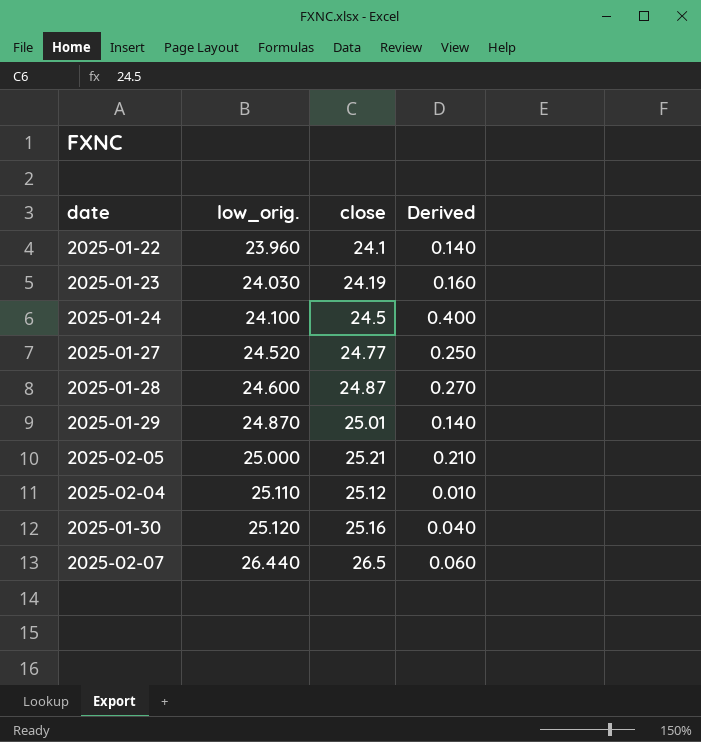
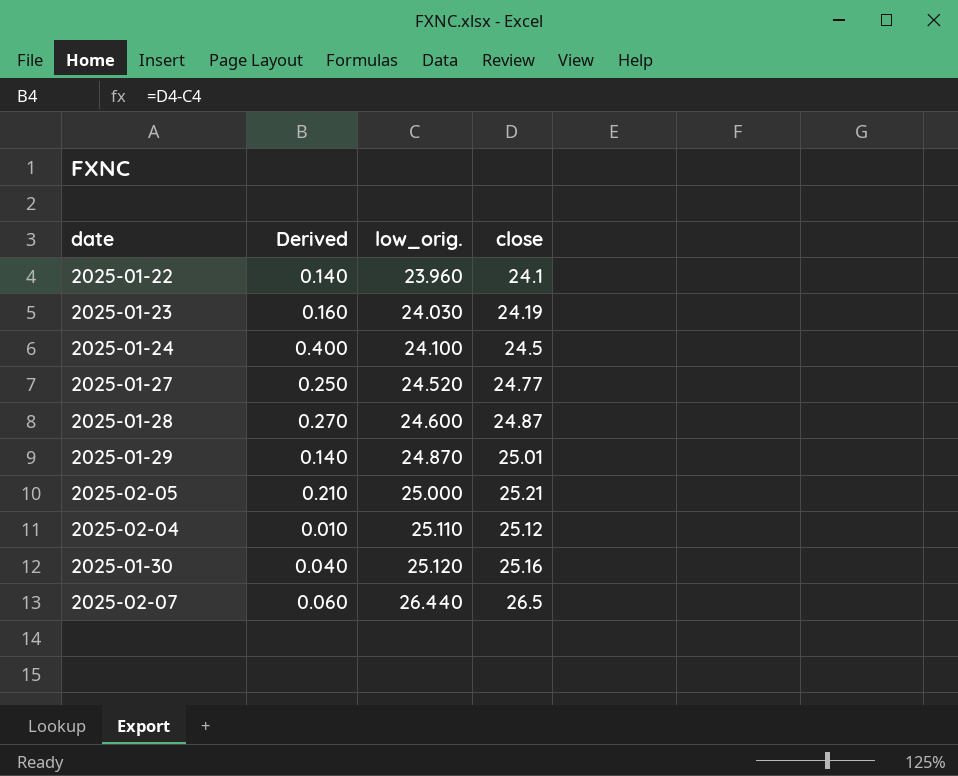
column Derived | position: 4 -> 2

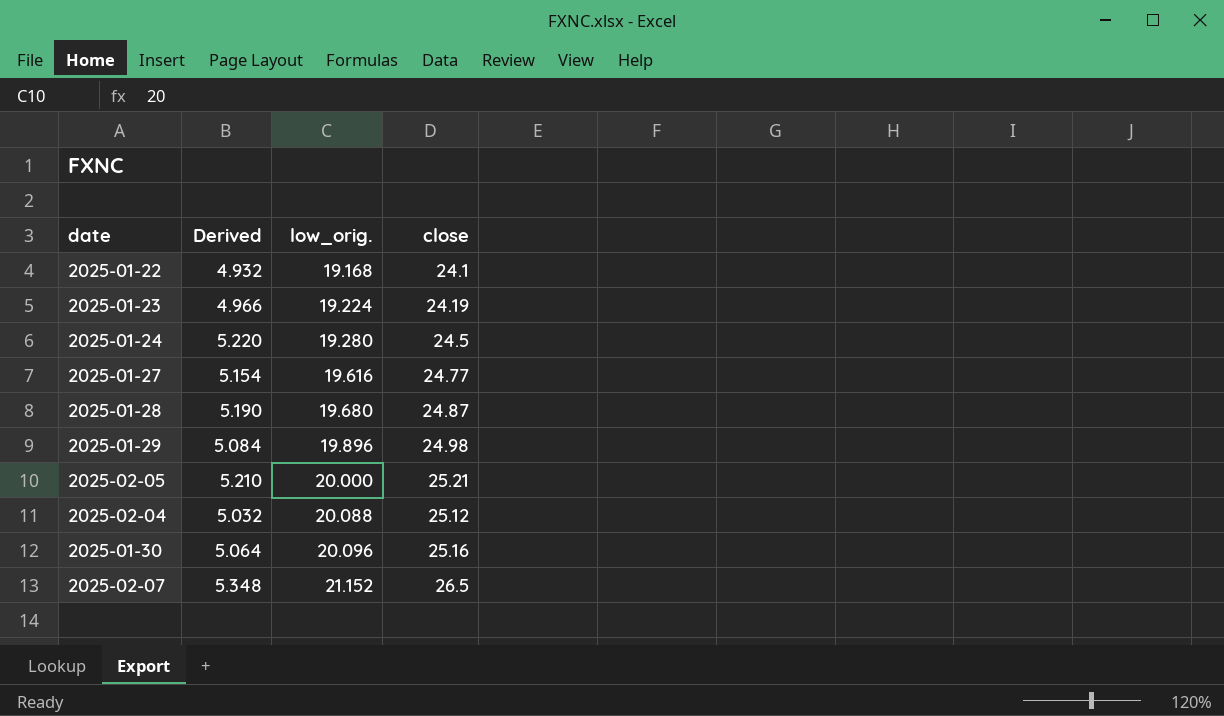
2025-01-22 | Derived: 0.140 -> 4.932
2025-01-22 | low_orig.: 23.960 -> 19.168
2025-01-23 | Derived: 0.160 -> 4.966
2025-01-23 | low_orig.: 24.030 -> 19.224
2025-01-24 | Derived: 0.400 -> 5.220
2025-01-24 | low_orig.: 24.100 -> 19.280
2025-01-27 | Derived: 0.250 -> 5.154
2025-01-27 | low_orig.: 24.520 -> 19.616
2025-01-28 | Derived: 0.270 -> 5.190
2025-01-28 | low_orig.: 24.600 -> 19.680
2025-01-29 | Derived: 0.140 -> 5.084
2025-01-29 | low_orig.: 24.870 -> 19.896
2025-01-29 | close: 25.01 -> 24.98
2025-02-05 | Derived: 0.210 -> 5.210
2025-02-05 | low_orig.: 25.000 -> 20.000
2025-02-04 | Derived: 0.010 -> 5.032
2025-02-04 | low_orig.: 25.110 -> 20.088
2025-01-30 | Derived: 0.040 -> 5.064
2025-01-30 | low_orig.: 25.120 -> 20.096
2025-02-07 | Derived: 0.060 -> 5.348
2025-02-07 | low_orig.: 26.440 -> 21.152

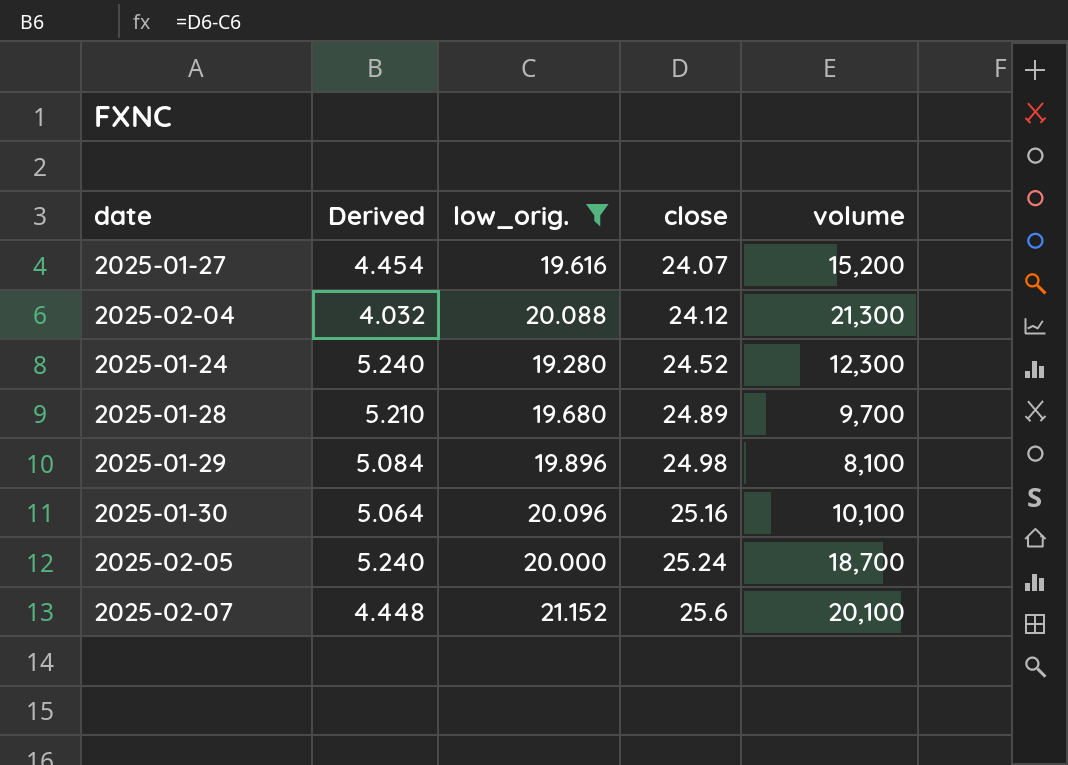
filter: none -> low_orig. >= 19.280
row order: low_orig. ascending -> close ascending
column volume | position: none -> 5
2025-01-27 | Derived: 5.154 -> 4.454
2025-01-27 | close: 24.77 -> 24.07
2025-02-04 | Derived: 5.032 -> 4.032
2025-02-04 | close: 25.12 -> 24.12
2025-01-24 | Derived: 5.220 -> 5.240
2025-01-24 | close: 24.5 -> 24.52
2025-01-28 | Derived: 5.190 -> 5.210
2025-01-28 | close: 24.87 -> 24.89
2025-02-05 | Derived: 5.210 -> 5.240
2025-02-05 | close: 25.21 -> 25.24
2025-02-07 | Derived: 5.348 -> 4.448
2025-02-07 | close: 26.5 -> 25.6

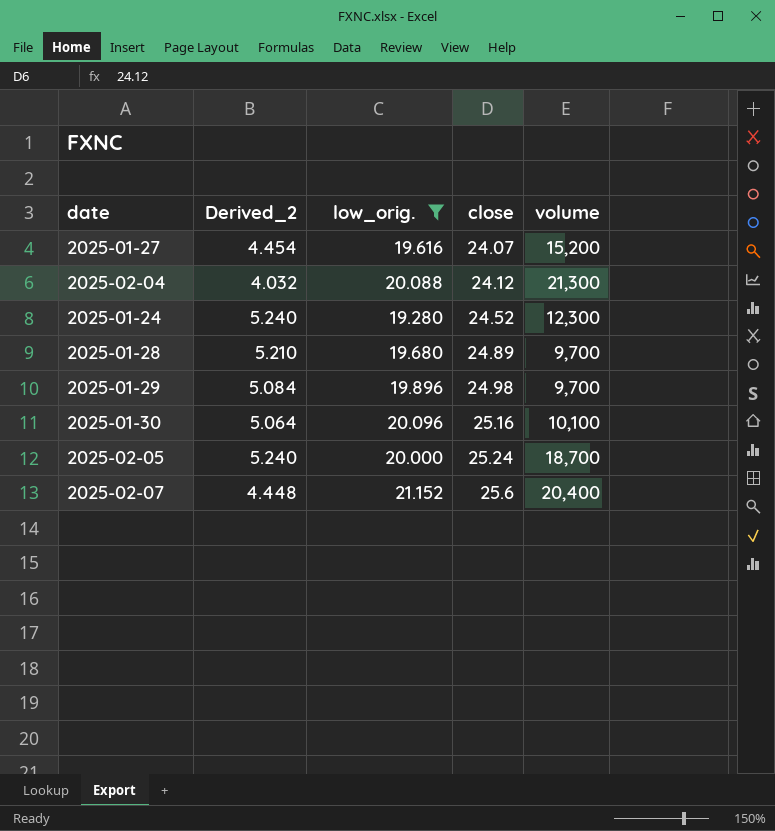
column name: Derived -> Derived_2
2025-01-29 | volume: 8,100 -> 9,700
2025-02-07 | volume: 20,100 -> 20,400

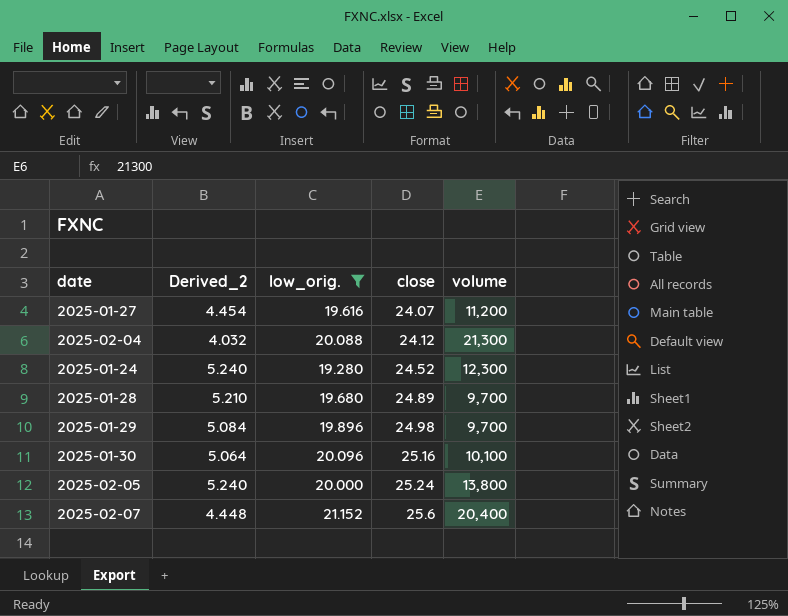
2025-01-27 | volume: 15,200 -> 11,200
2025-02-05 | volume: 18,700 -> 13,800

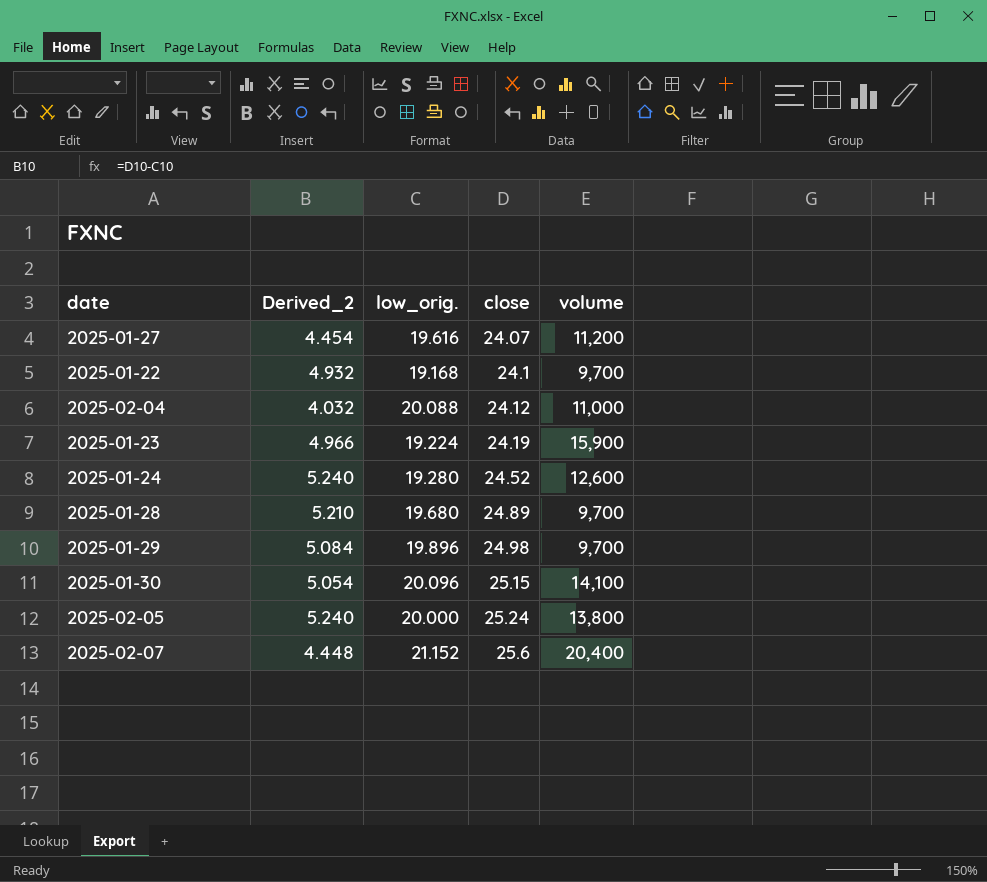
filter: low_orig. >= 19.280 -> none
2025-02-04 | volume: 21,300 -> 11,000
2025-01-24 | volume: 12,300 -> 12,600
2025-01-30 | Derived_2: 5.064 -> 5.054
2025-01-30 | close: 25.16 -> 25.15
2025-01-30 | volume: 10,100 -> 14,100

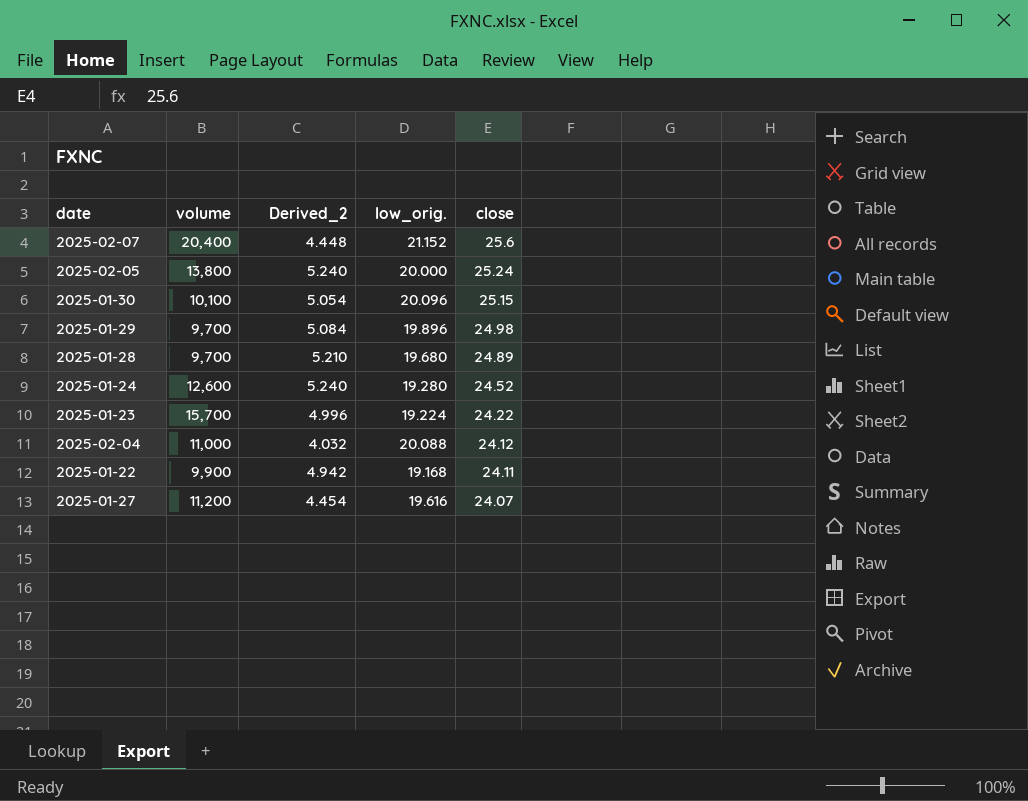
row order: close ascending -> close descending
column volume | position: 5 -> 2
2025-01-30 | volume: 14,100 -> 10,100
2025-01-23 | volume: 15,900 -> 15,700
2025-01-23 | Derived_2: 4.966 -> 4.996
2025-01-23 | close: 24.19 -> 24.22
2025-01-22 | volume: 9,700 -> 9,900
2025-01-22 | Derived_2: 4.932 -> 4.942
2025-01-22 | close: 24.1 -> 24.11

